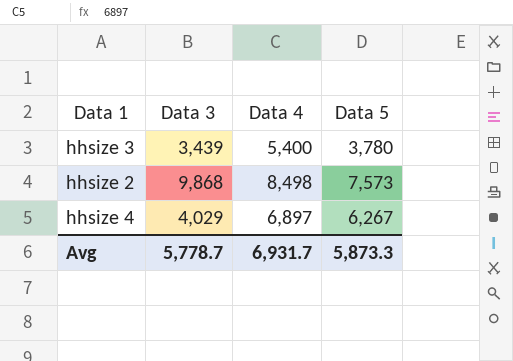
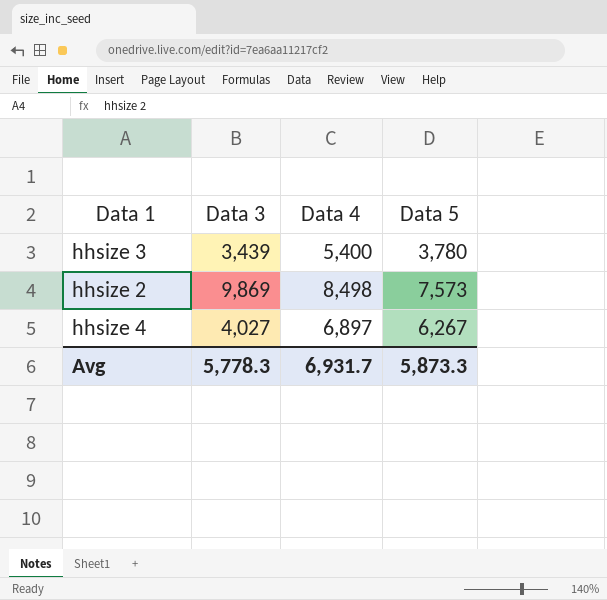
hhsize 2 | Data 3: 9,868 -> 9,869
hhsize 4 | Data 3: 4,029 -> 4,027
Avg | Data 3: 5,778.7 -> 5,778.3

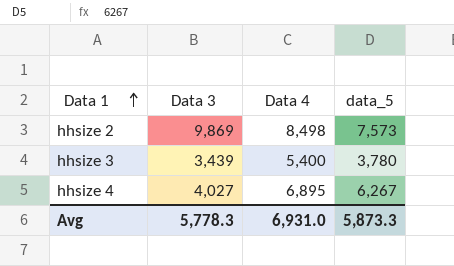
row order: none -> Data 1 ascending
column name: Data 5 -> data_5
hhsize 4 | Data 4: 6,897 -> 6,895
Avg | Data 4: 6,931.7 -> 6,931.0

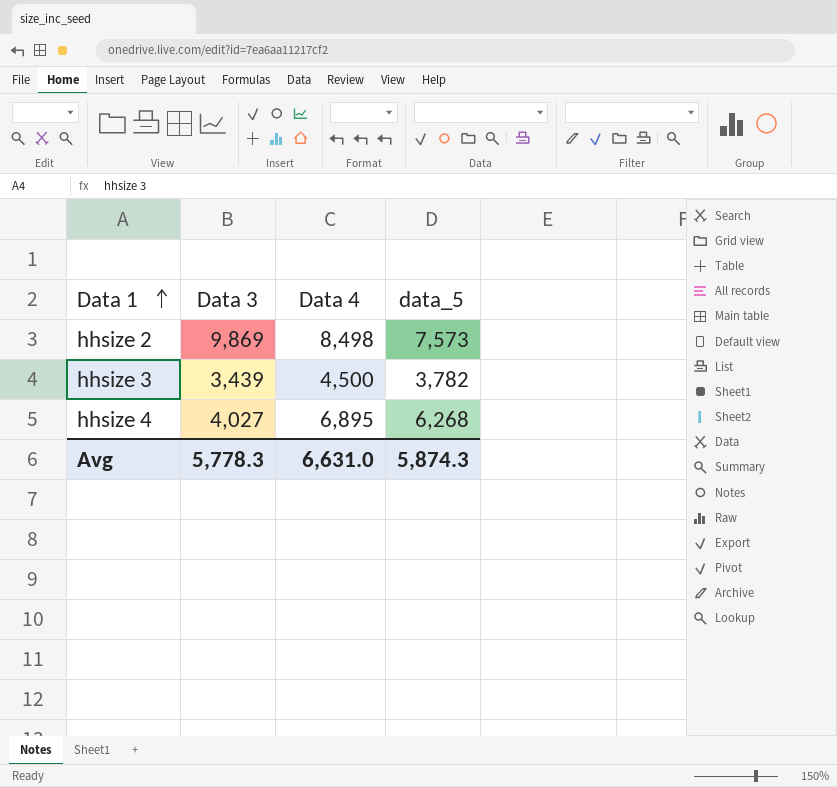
hhsize 3 | Data 4: 5,400 -> 4,500
hhsize 3 | data_5: 3,780 -> 3,782
hhsize 4 | data_5: 6,267 -> 6,268
Avg | Data 4: 6,931.0 -> 6,631.0
Avg | data_5: 5,873.3 -> 5,874.3

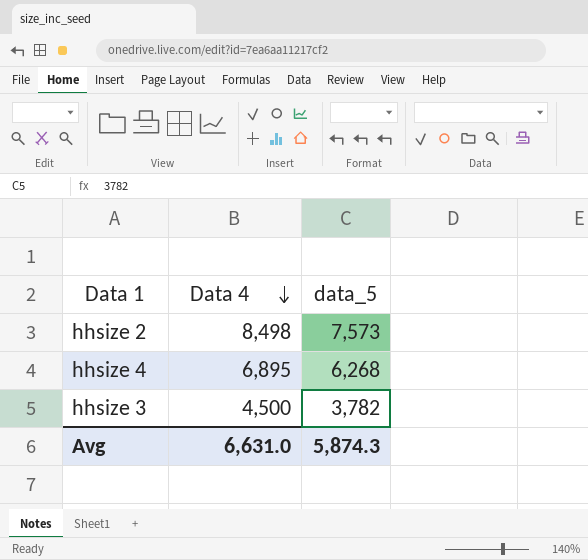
row order: Data 1 ascending -> Data 4 descending
column Data 3 | position: 2 -> none

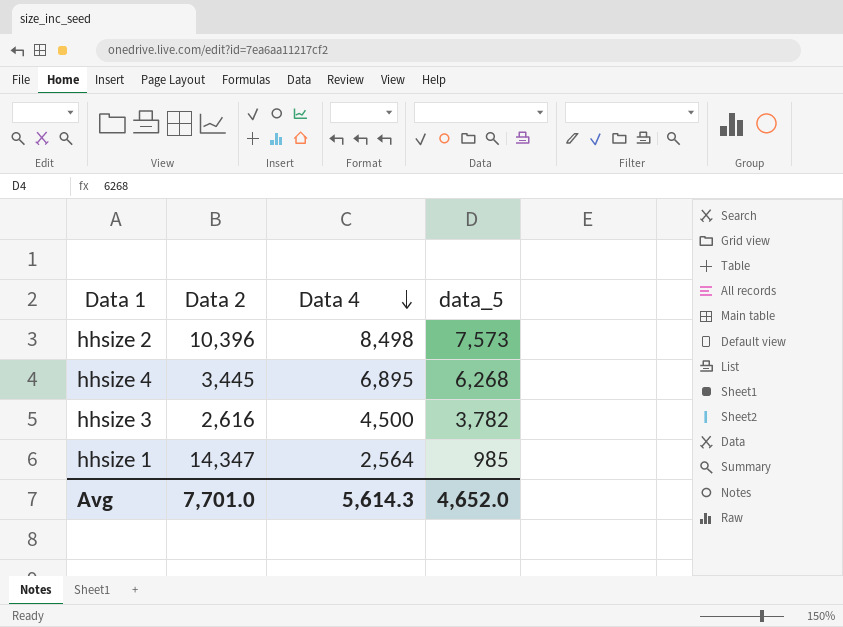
column Data 2 | position: none -> 2
row hhsize 1: none -> 14,347 | 2,564 | 985
Avg | Data 4: 6,631.0 -> 5,614.3
Avg | data_5: 5,874.3 -> 4,652.0

